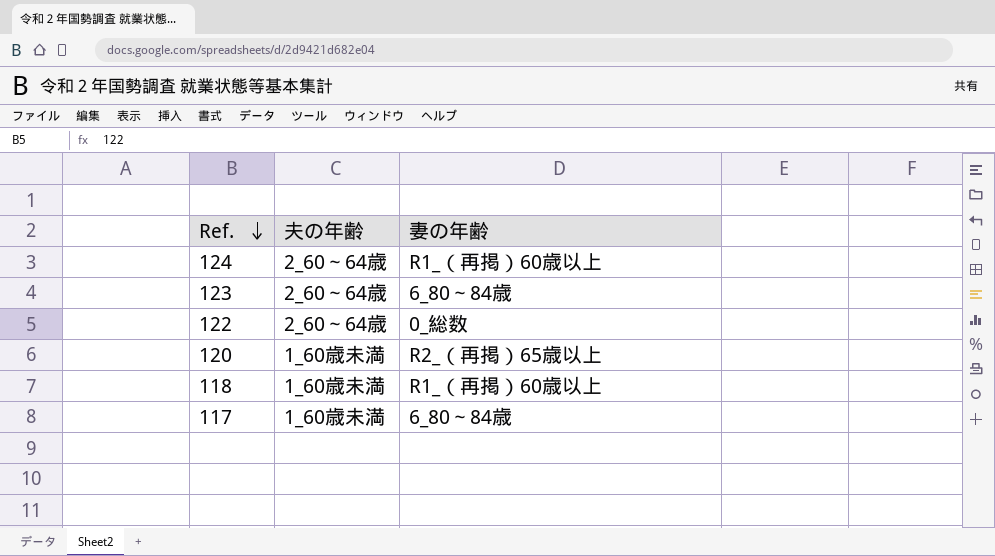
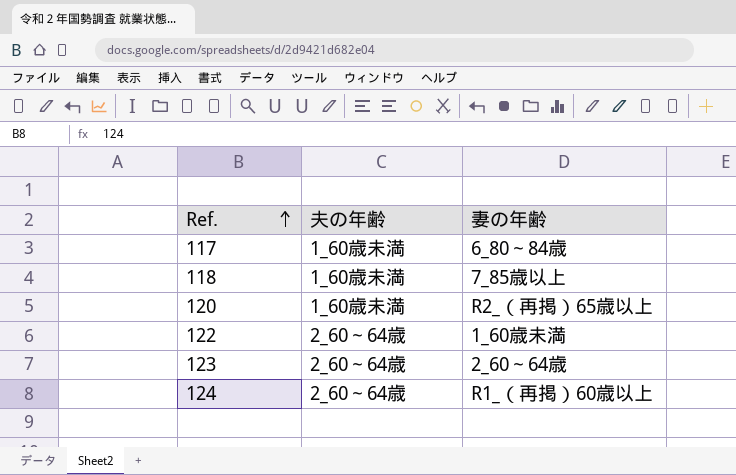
row order: Ref. descending -> Ref. ascending
118 | 妻の年齢: R1_（再掲）60歳以上 -> 7_85歳以上
122 | 妻の年齢: 0_総数 -> 1_60歳未満
123 | 妻の年齢: 6_80～84歳 -> 2_60～64歳

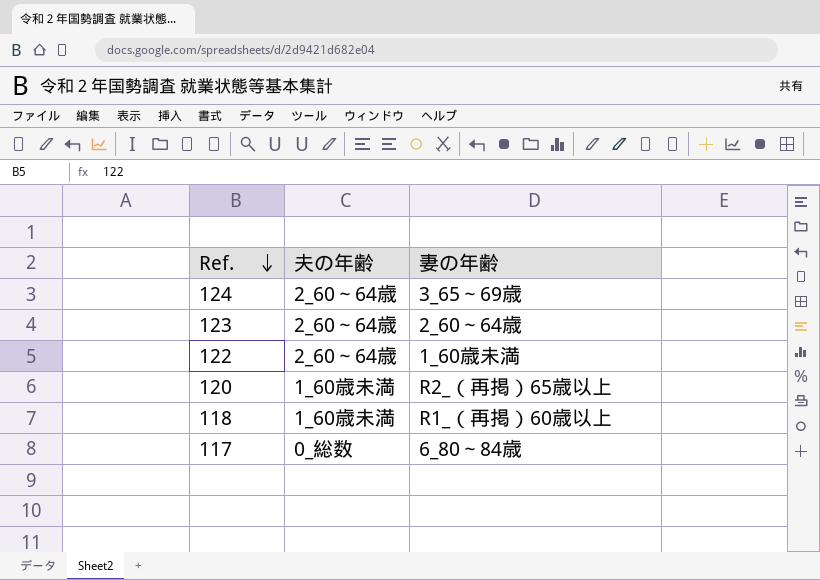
row order: Ref. ascending -> Ref. descending
124 | 妻の年齢: R1_（再掲）60歳以上 -> 3_65～69歳
118 | 妻の年齢: 7_85歳以上 -> R1_（再掲）60歳以上
117 | 夫の年齢: 1_60歳未満 -> 0_総数

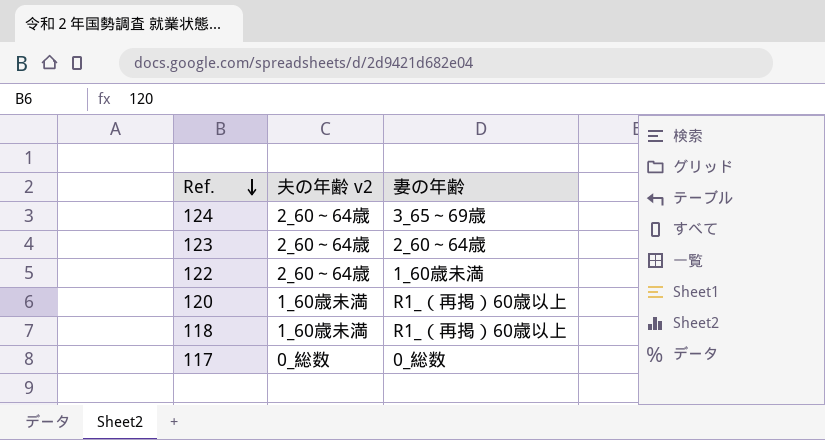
column name: 夫の年齢 -> 夫の年齢 v2
120 | 妻の年齢: R2_（再掲）65歳以上 -> R1_（再掲）60歳以上
117 | 妻の年齢: 6_80～84歳 -> 0_総数

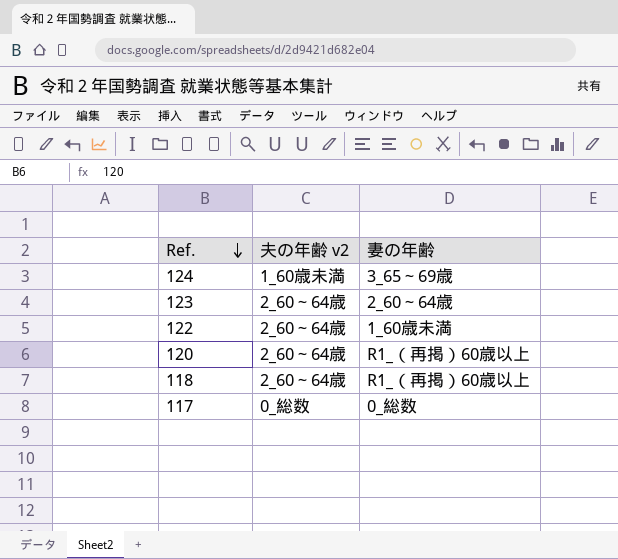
124 | 夫の年齢 v2: 2_60～64歳 -> 1_60歳未満
120 | 夫の年齢 v2: 1_60歳未満 -> 2_60～64歳
118 | 夫の年齢 v2: 1_60歳未満 -> 2_60～64歳

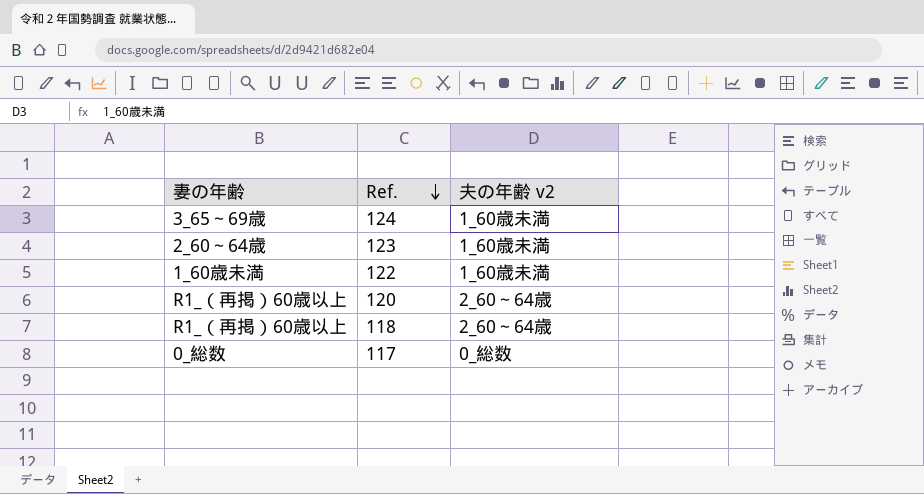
column 妻の年齢 | position: 3 -> 1
123 | 夫の年齢 v2: 2_60～64歳 -> 1_60歳未満
122 | 夫の年齢 v2: 2_60～64歳 -> 1_60歳未満

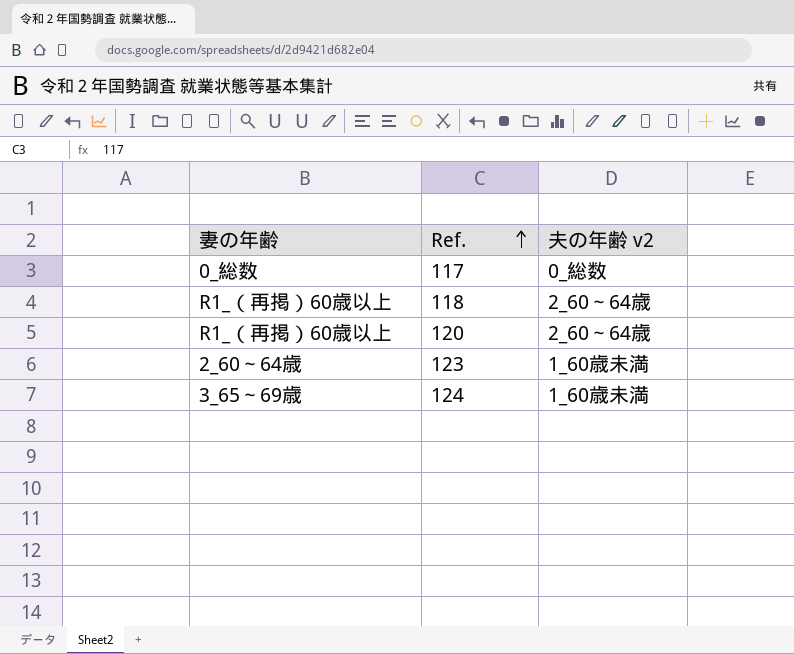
row order: Ref. descending -> Ref. ascending
row 122: 1_60歳未満 | 1_60歳未満 -> none

